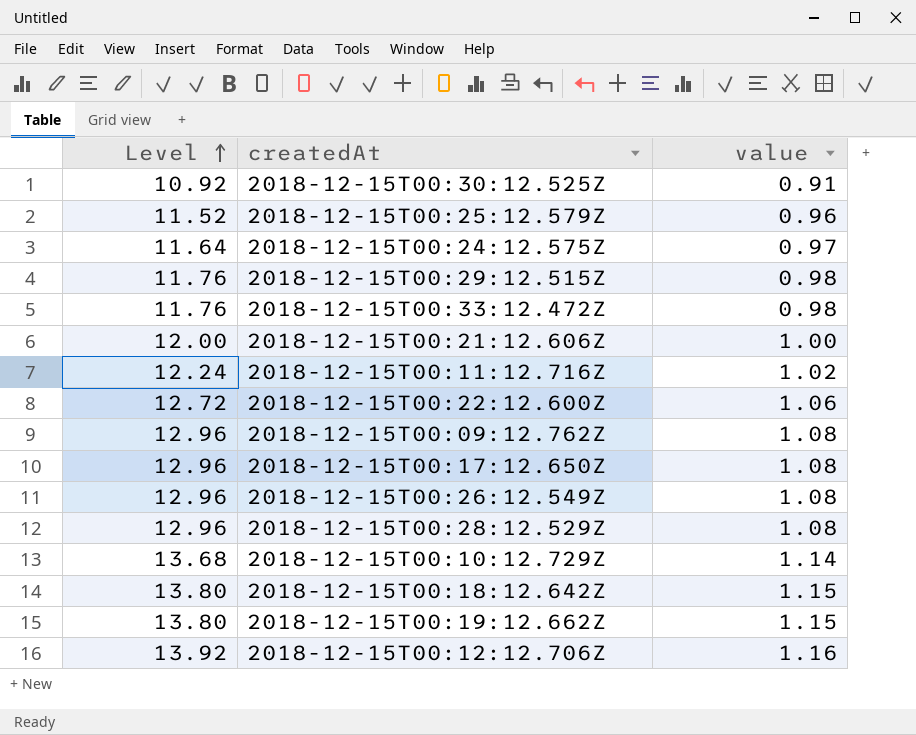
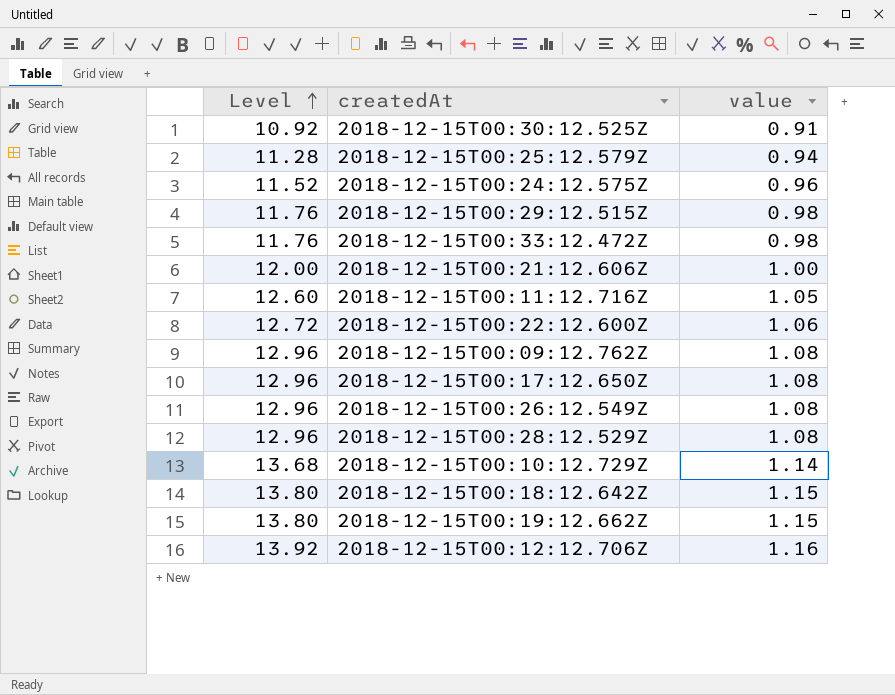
2018-12-15T00:25:12.579Z | Level: 11.52 -> 11.28
2018-12-15T00:25:12.579Z | value: 0.96 -> 0.94
2018-12-15T00:24:12.575Z | Level: 11.64 -> 11.52
2018-12-15T00:24:12.575Z | value: 0.97 -> 0.96
2018-12-15T00:11:12.716Z | Level: 12.24 -> 12.60
2018-12-15T00:11:12.716Z | value: 1.02 -> 1.05

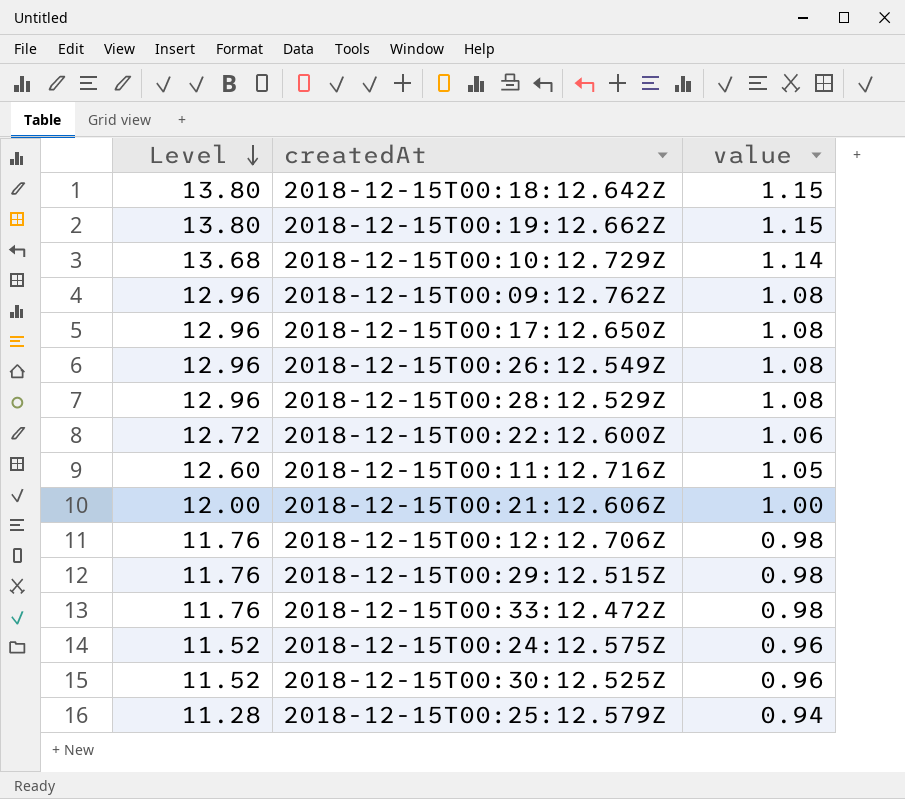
row order: Level ascending -> Level descending
2018-12-15T00:12:12.706Z | Level: 13.92 -> 11.76
2018-12-15T00:12:12.706Z | value: 1.16 -> 0.98
2018-12-15T00:30:12.525Z | Level: 10.92 -> 11.52
2018-12-15T00:30:12.525Z | value: 0.91 -> 0.96

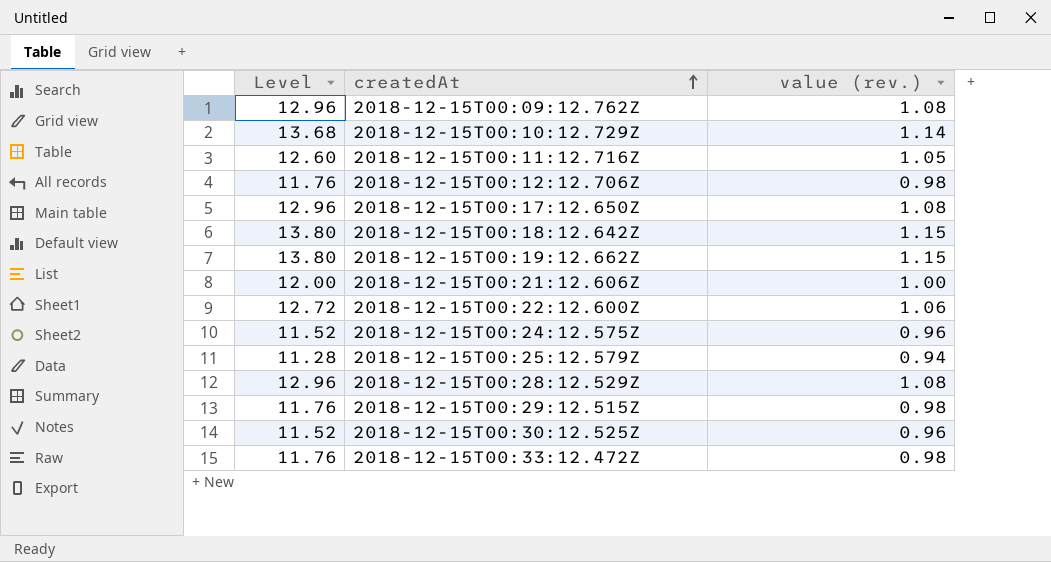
row order: Level descending -> createdAt ascending
column name: value -> value (rev.)
row 2018-12-15T00:26:12.549Z: 12.96 | 1.08 -> none

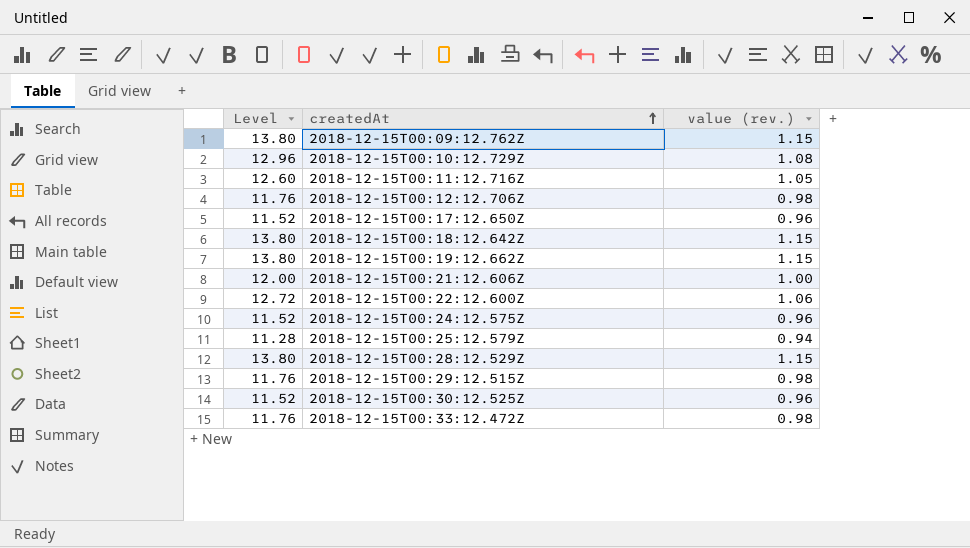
2018-12-15T00:09:12.762Z | Level: 12.96 -> 13.80
2018-12-15T00:09:12.762Z | value (rev.): 1.08 -> 1.15
2018-12-15T00:10:12.729Z | Level: 13.68 -> 12.96
2018-12-15T00:10:12.729Z | value (rev.): 1.14 -> 1.08
2018-12-15T00:17:12.650Z | Level: 12.96 -> 11.52
2018-12-15T00:17:12.650Z | value (rev.): 1.08 -> 0.96
2018-12-15T00:28:12.529Z | Level: 12.96 -> 13.80
2018-12-15T00:28:12.529Z | value (rev.): 1.08 -> 1.15

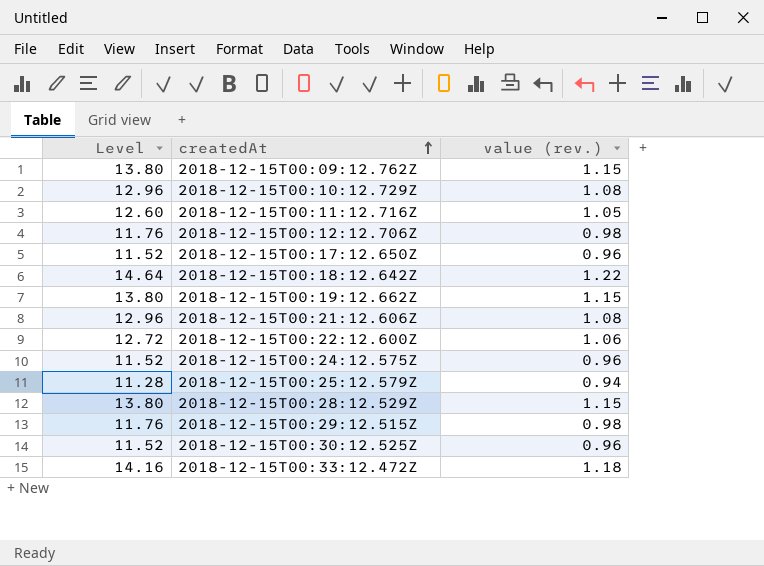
2018-12-15T00:18:12.642Z | Level: 13.80 -> 14.64
2018-12-15T00:18:12.642Z | value (rev.): 1.15 -> 1.22
2018-12-15T00:21:12.606Z | Level: 12.00 -> 12.96
2018-12-15T00:21:12.606Z | value (rev.): 1.00 -> 1.08
2018-12-15T00:33:12.472Z | Level: 11.76 -> 14.16
2018-12-15T00:33:12.472Z | value (rev.): 0.98 -> 1.18

